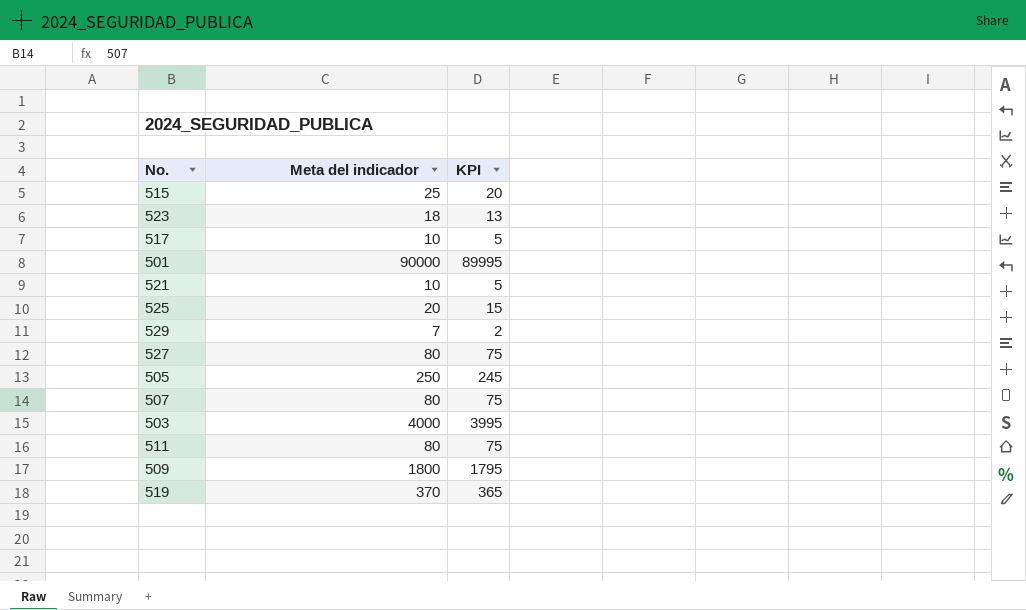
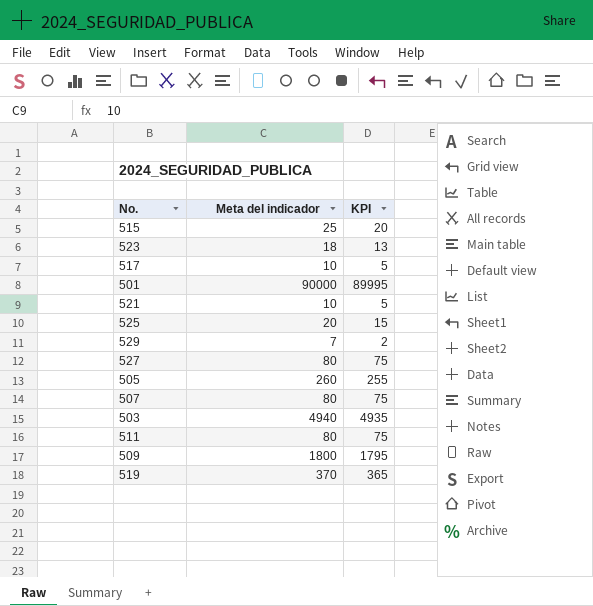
505 | Meta del indicador: 250 -> 260
505 | KPI: 245 -> 255
503 | Meta del indicador: 4000 -> 4940
503 | KPI: 3995 -> 4935

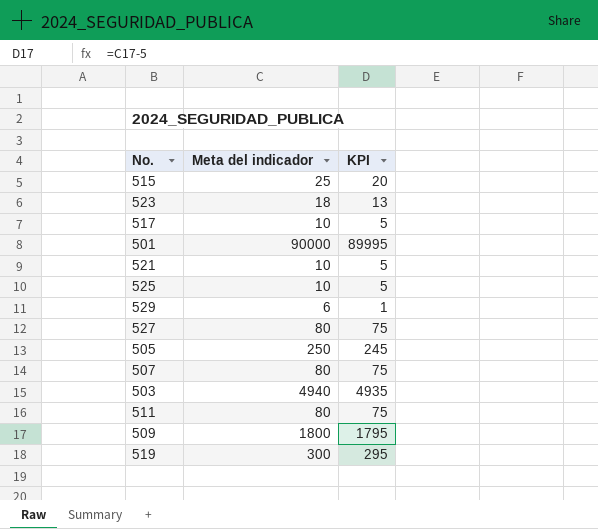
525 | Meta del indicador: 20 -> 10
525 | KPI: 15 -> 5
529 | Meta del indicador: 7 -> 6
529 | KPI: 2 -> 1
505 | Meta del indicador: 260 -> 250
505 | KPI: 255 -> 245
519 | Meta del indicador: 370 -> 300
519 | KPI: 365 -> 295

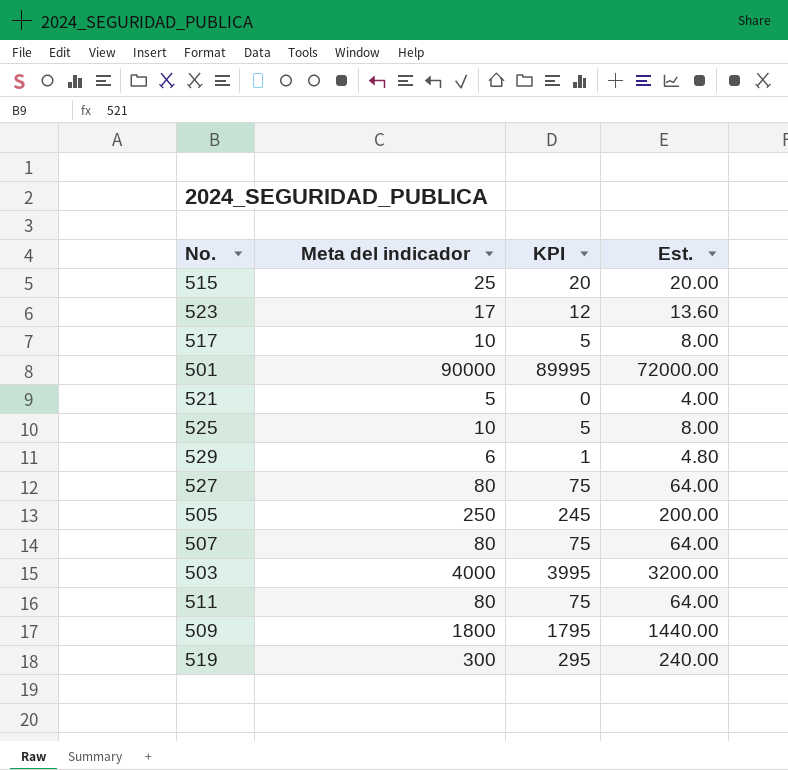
column Est. | formula: none -> [Meta del indicador] * 0.8
523 | Meta del indicador: 18 -> 17
523 | KPI: 13 -> 12
521 | Meta del indicador: 10 -> 5
521 | KPI: 5 -> 0
503 | Meta del indicador: 4940 -> 4000
503 | KPI: 4935 -> 3995

